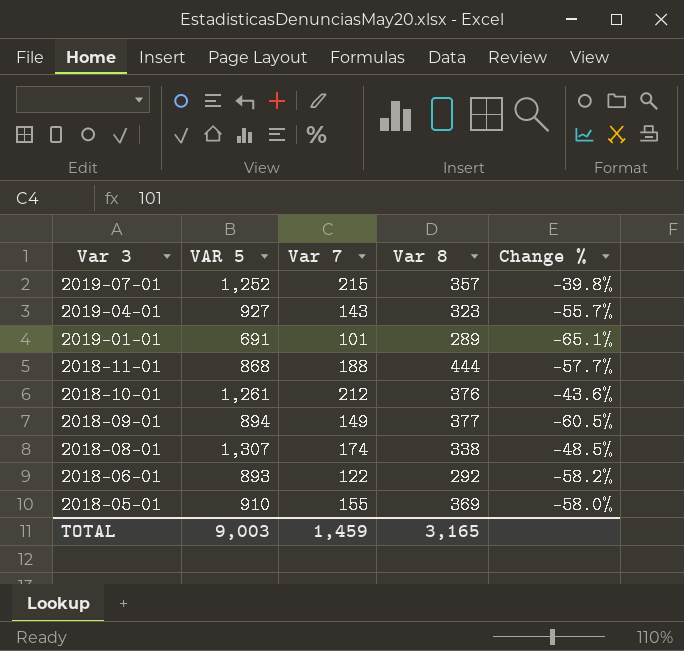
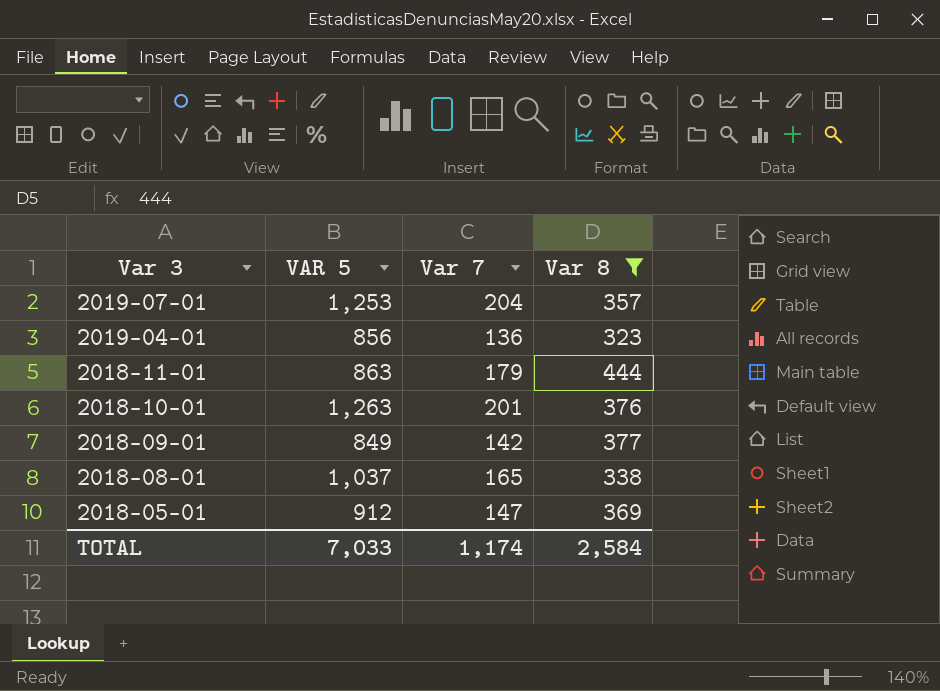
filter: none -> Var 8 >= 323
column Change % | formula: ([Var 7] - [Var 8]) / [Var 8] -> none
2019-07-01 | VAR 5: 1,252 -> 1,253
2019-07-01 | Var 7: 215 -> 204
2019-04-01 | VAR 5: 927 -> 856
2019-04-01 | Var 7: 143 -> 136
2018-11-01 | VAR 5: 868 -> 863
2018-11-01 | Var 7: 188 -> 179
2018-10-01 | VAR 5: 1,261 -> 1,263
2018-10-01 | Var 7: 212 -> 201
2018-09-01 | VAR 5: 894 -> 849
2018-09-01 | Var 7: 149 -> 142
2018-08-01 | VAR 5: 1,307 -> 1,037
2018-08-01 | Var 7: 174 -> 165
2018-05-01 | VAR 5: 910 -> 912
2018-05-01 | Var 7: 155 -> 147
TOTAL | VAR 5: 9,003 -> 7,033
TOTAL | Var 7: 1,459 -> 1,174
TOTAL | Var 8: 3,165 -> 2,584

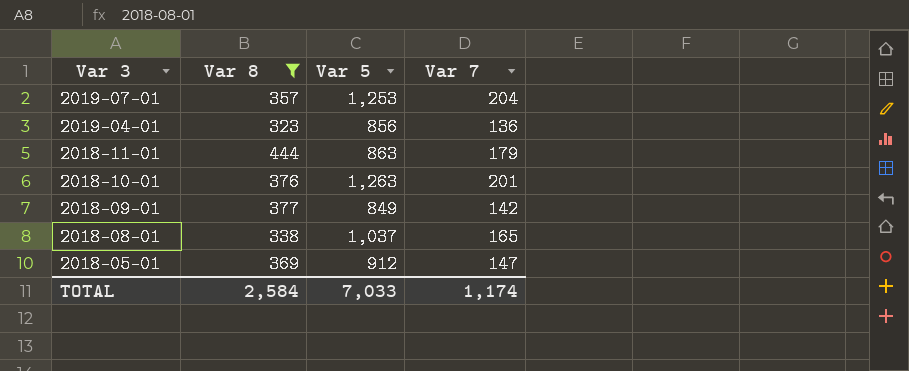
column Var 8 | position: 4 -> 2
column name: VAR 5 -> Var 5

